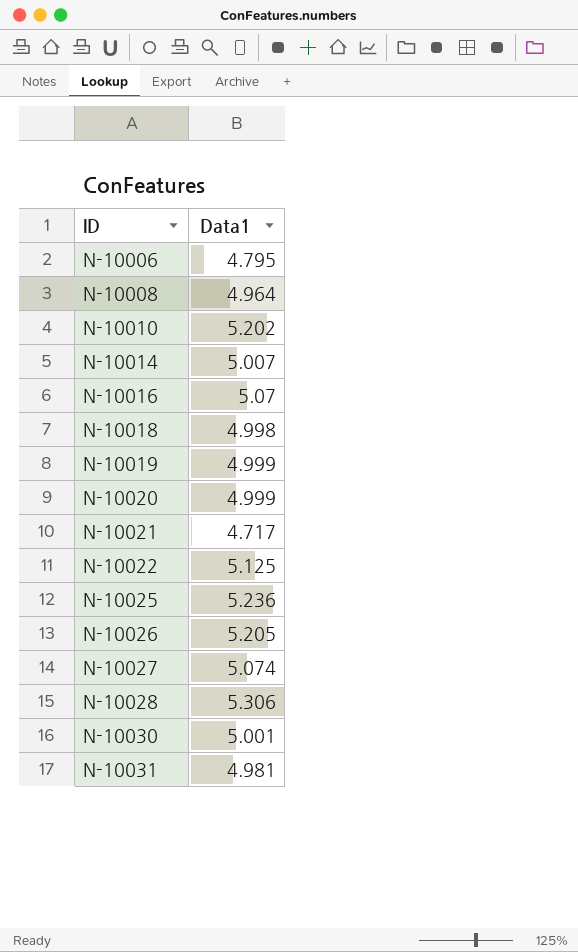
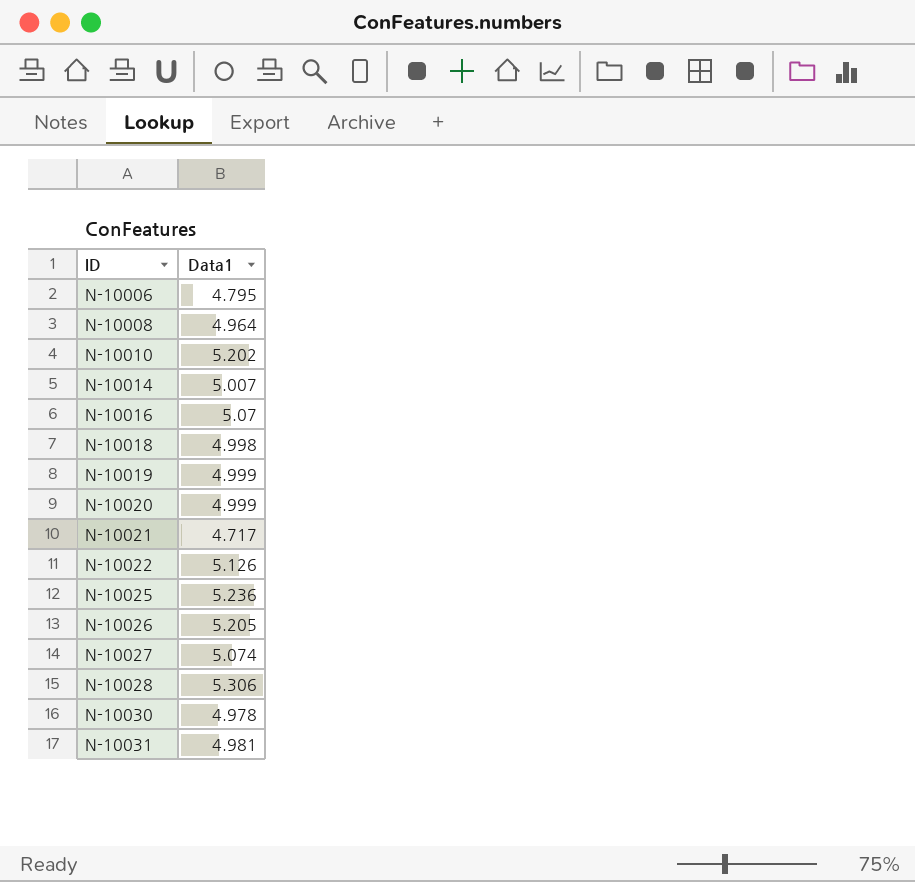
N-10022 | Data1: 5.125 -> 5.126
N-10030 | Data1: 5.001 -> 4.978

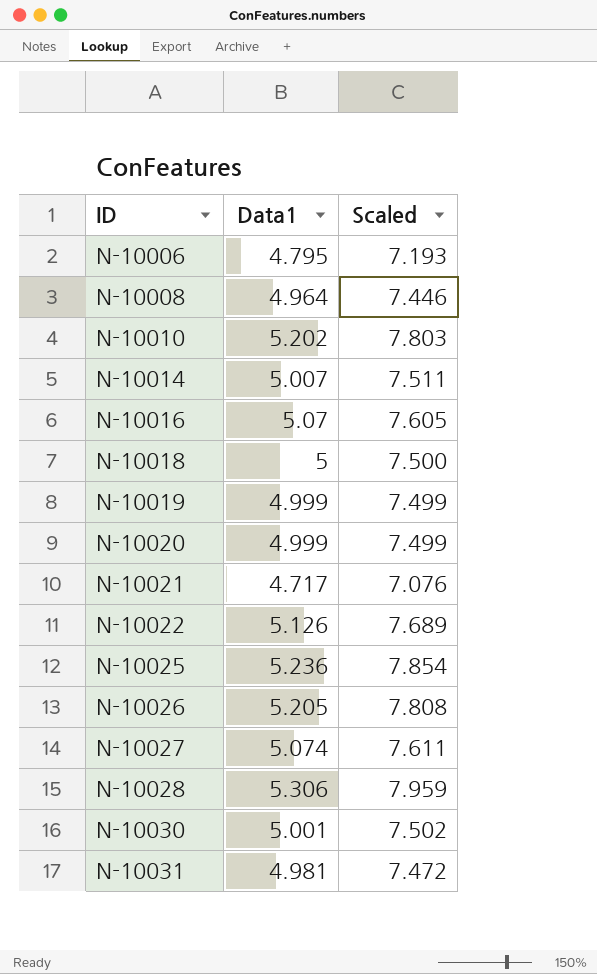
column Scaled | formula: none -> [Data1] * 1.5
N-10018 | Data1: 4.998 -> 5
N-10030 | Data1: 4.978 -> 5.001

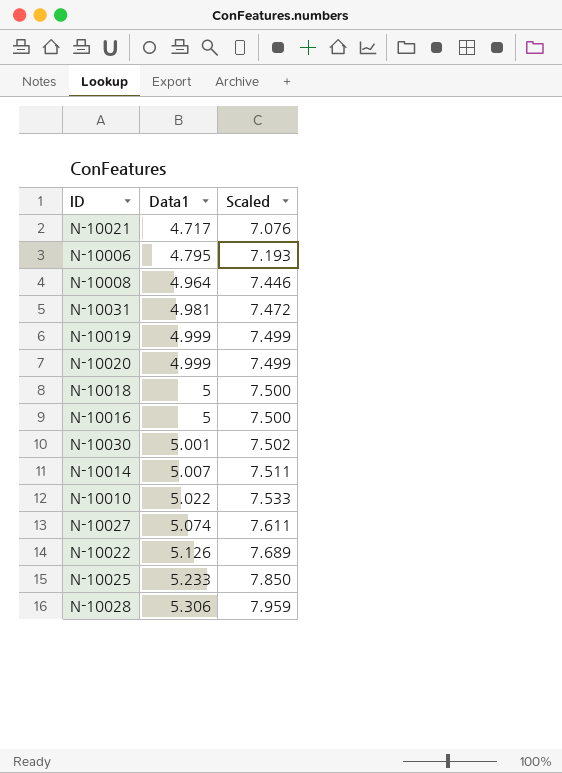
row order: ID ascending -> Data1 ascending
row N-10026: 5.205 | 7.808 -> none
N-10016 | Data1: 5.07 -> 5
N-10016 | Scaled: 7.605 -> 7.500
N-10010 | Data1: 5.202 -> 5.022
N-10010 | Scaled: 7.803 -> 7.533
N-10025 | Data1: 5.236 -> 5.233
N-10025 | Scaled: 7.854 -> 7.850

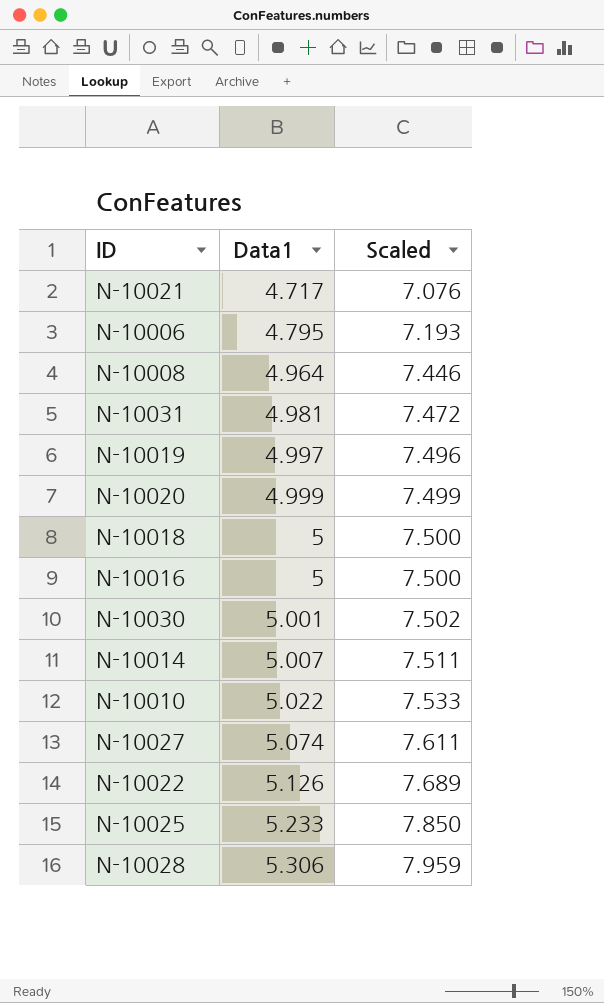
N-10019 | Data1: 4.999 -> 4.997
N-10019 | Scaled: 7.499 -> 7.496

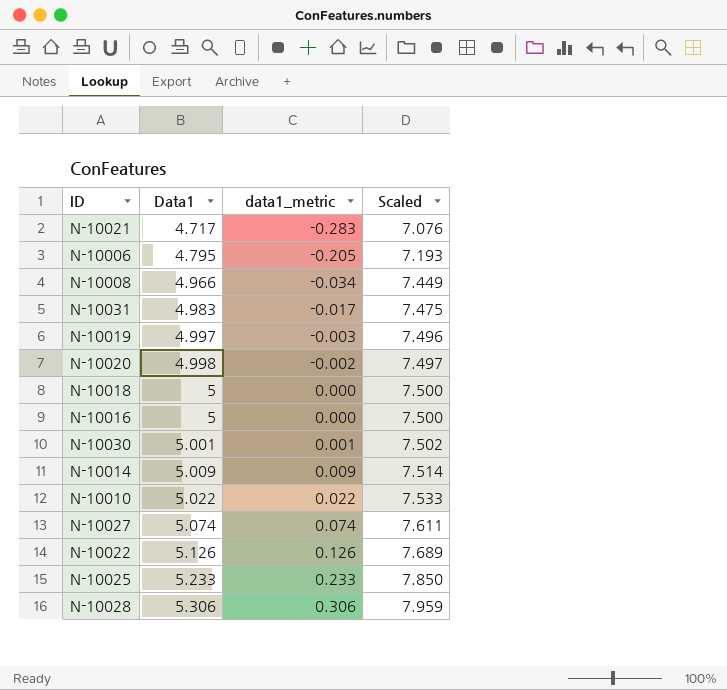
column data1_metric | formula: none -> [Data1] - 5
N-10008 | Data1: 4.964 -> 4.966
N-10008 | Scaled: 7.446 -> 7.449
N-10031 | Data1: 4.981 -> 4.983
N-10031 | Scaled: 7.472 -> 7.475
N-10020 | Data1: 4.999 -> 4.998
N-10020 | Scaled: 7.499 -> 7.497
N-10014 | Data1: 5.007 -> 5.009
N-10014 | Scaled: 7.511 -> 7.514

